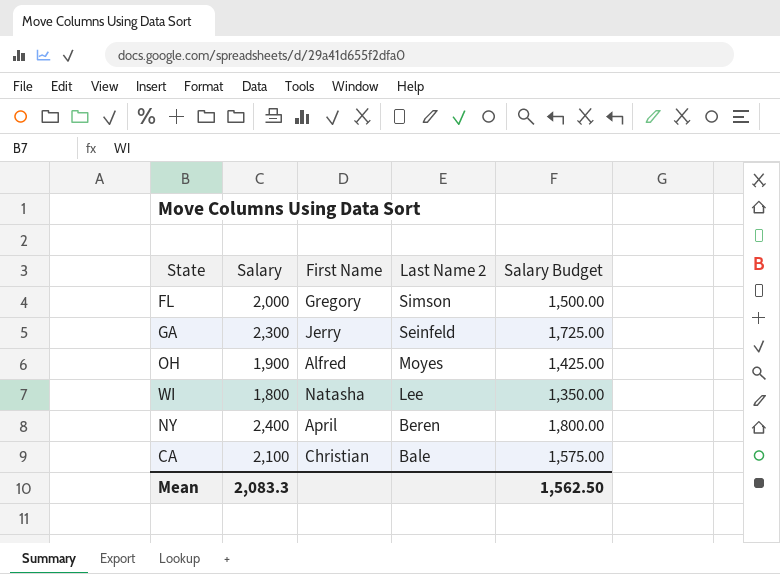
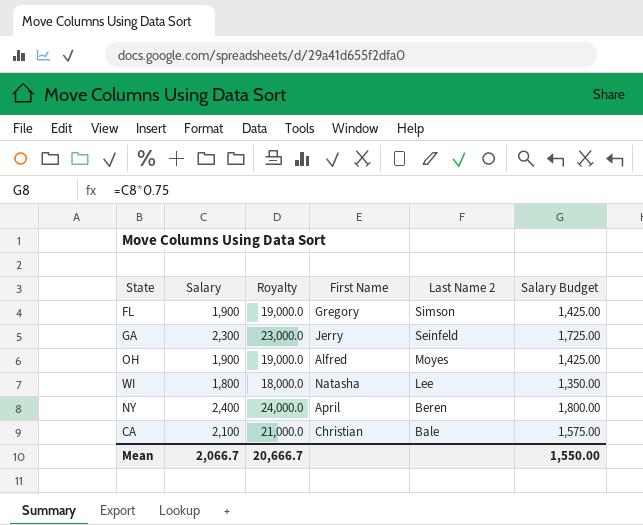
column Royalty | formula: none -> [Salary] * 10
FL | Salary: 2,000 -> 1,900
FL | Salary Budget: 1,500.00 -> 1,425.00
Mean | Salary: 2,083.3 -> 2,066.7
Mean | Salary Budget: 1,562.50 -> 1,550.00

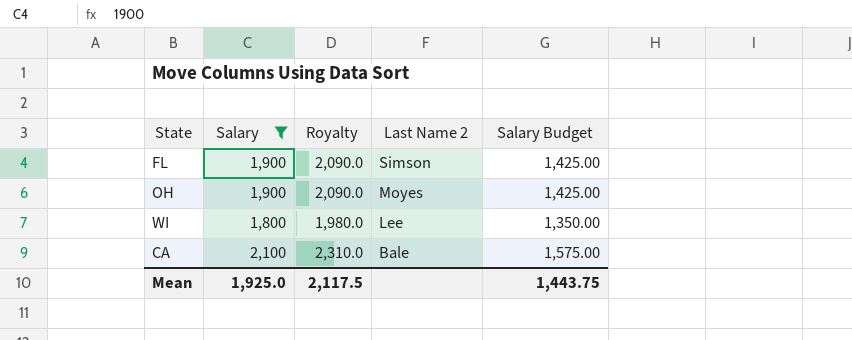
filter: none -> Salary <= 2,100
column First Name | position: 4 -> none
column Royalty | formula: [Salary] * 10 -> [Salary] * 1.1
Mean | Salary: 2,066.7 -> 1,925.0
Mean | Royalty: 20,666.7 -> 2,117.5
Mean | Salary Budget: 1,550.00 -> 1,443.75

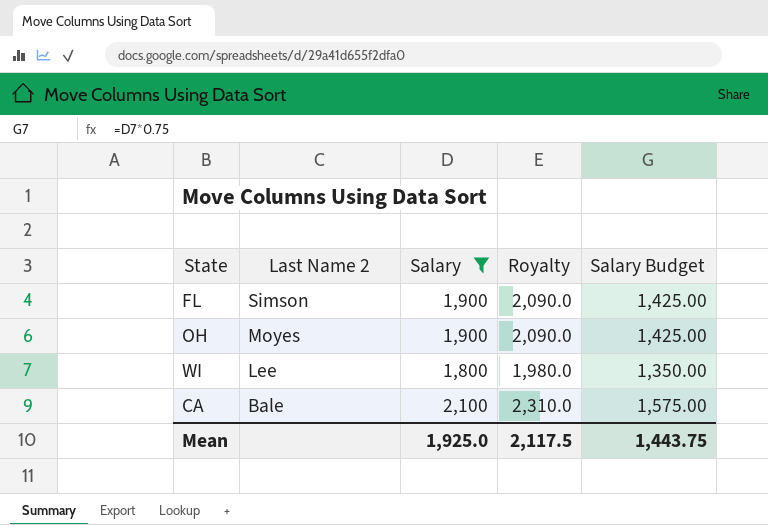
column Last Name 2 | position: 4 -> 2

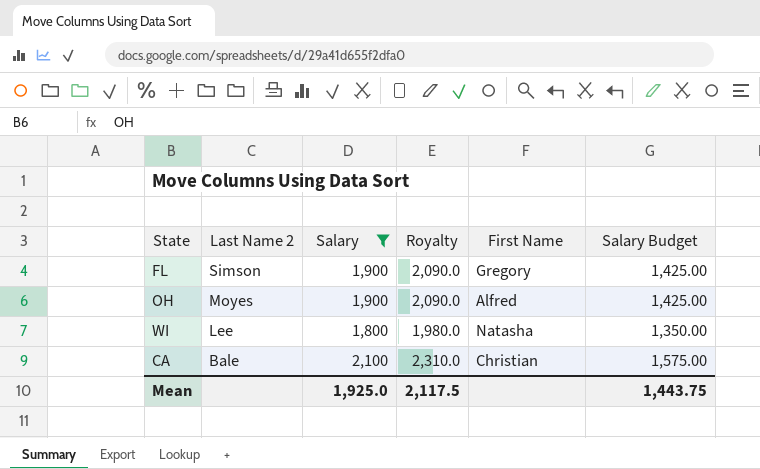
column First Name | position: none -> 5

